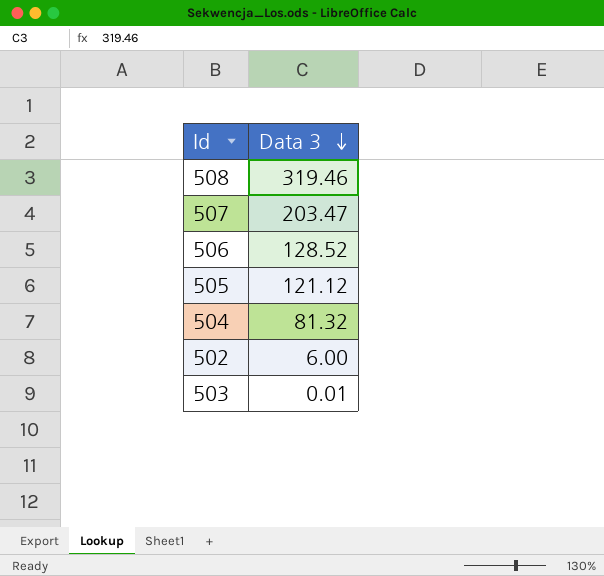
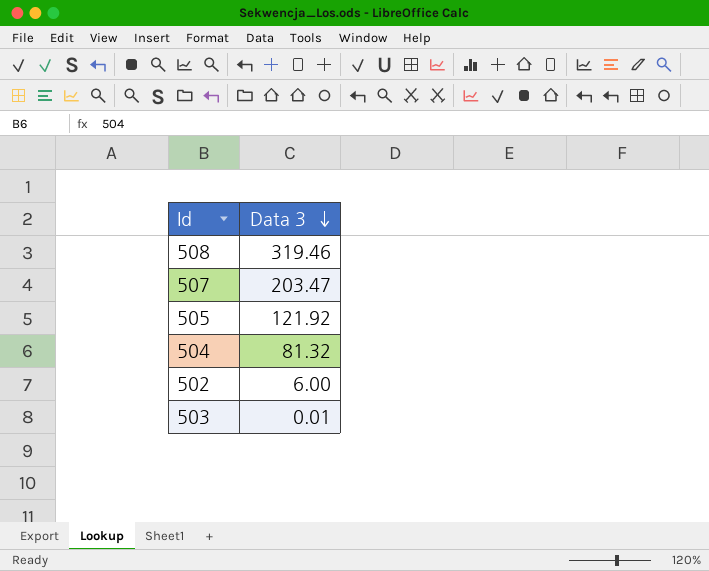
row 506: 128.52 -> none
505 | Data 3: 121.12 -> 121.92

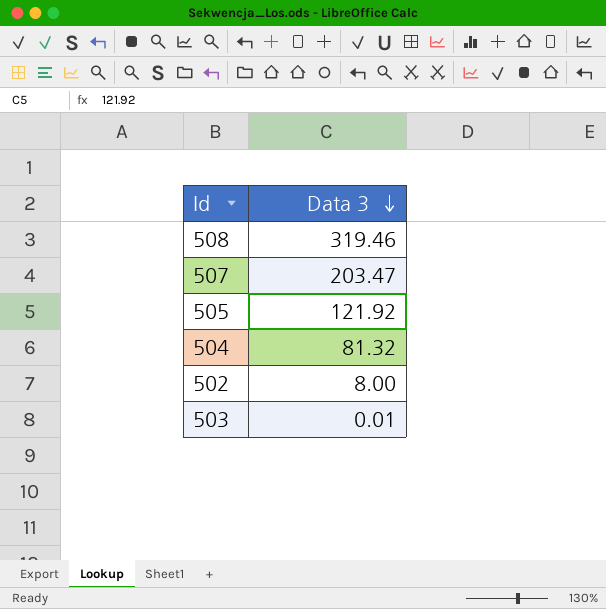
502 | Data 3: 6.00 -> 8.00

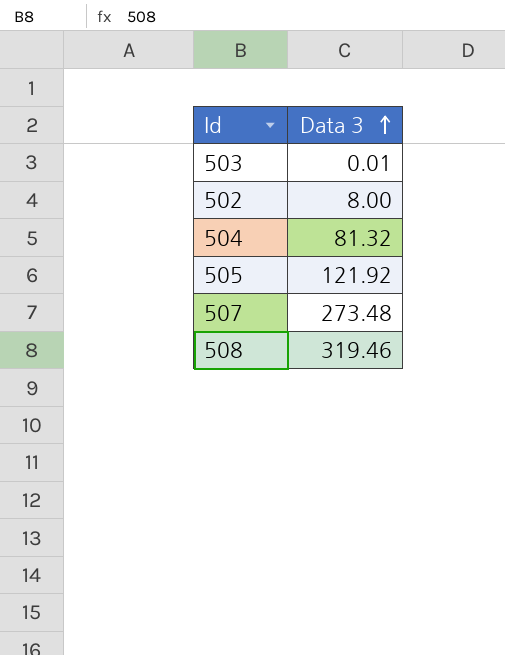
row order: Data 3 descending -> Data 3 ascending
507 | Data 3: 203.47 -> 273.48

